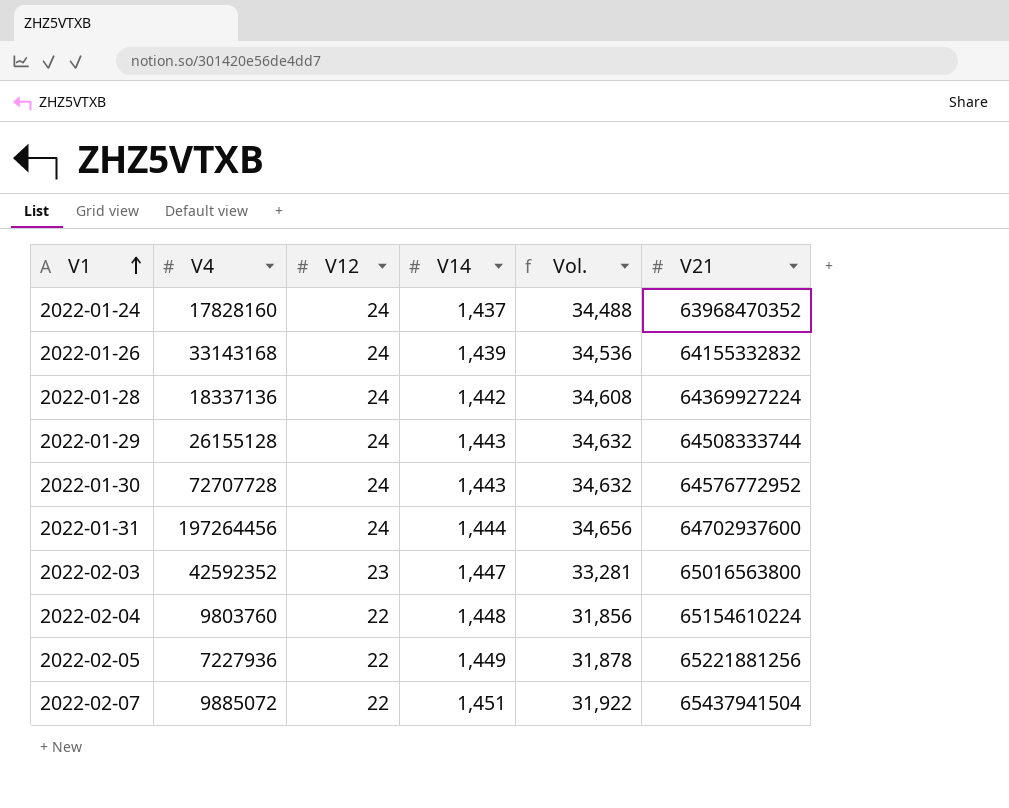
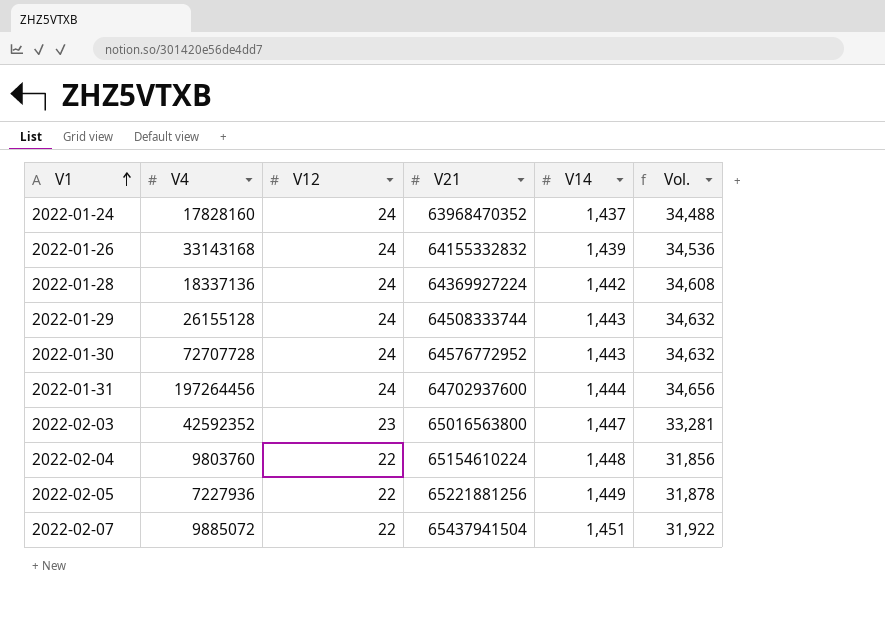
column V21 | position: 6 -> 4

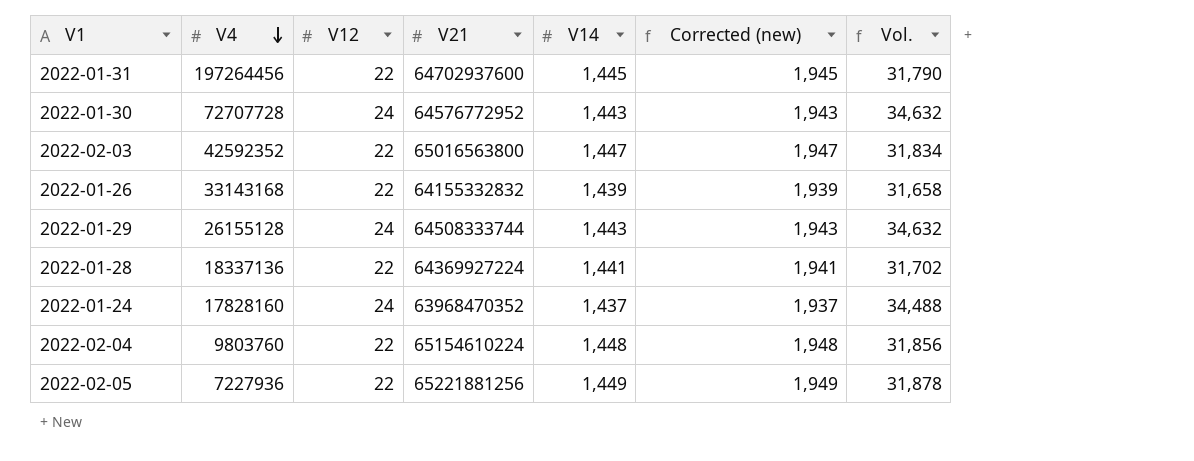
row order: V1 ascending -> V4 descending
column Corrected (new) | formula: none -> [V14] + 500
row 2022-02-07: 9885072 | 22 | 65437941504 | 1,451 | 31,922 -> none
2022-01-31 | V12: 24 -> 22
2022-01-31 | V14: 1,444 -> 1,445
2022-01-31 | Vol.: 34,656 -> 31,790
2022-02-03 | V12: 23 -> 22
2022-02-03 | Vol.: 33,281 -> 31,834
2022-01-26 | V12: 24 -> 22
2022-01-26 | Vol.: 34,536 -> 31,658
2022-01-28 | V12: 24 -> 22
2022-01-28 | V14: 1,442 -> 1,441
2022-01-28 | Vol.: 34,608 -> 31,702

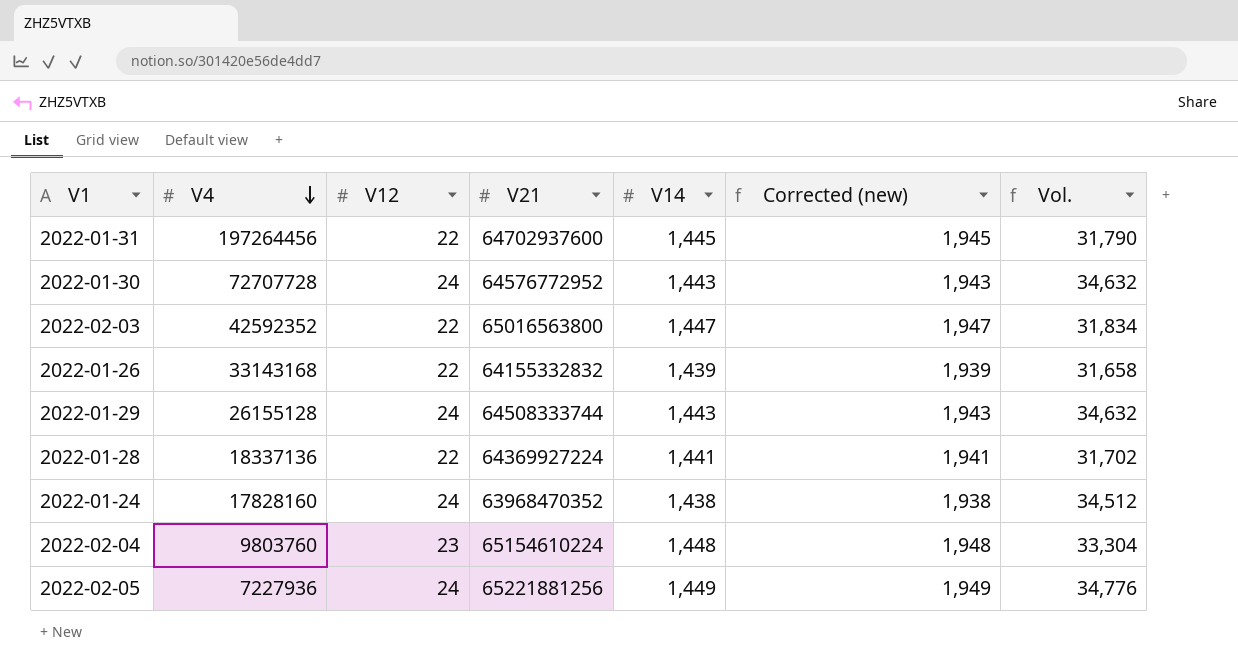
2022-01-24 | V14: 1,437 -> 1,438
2022-01-24 | Corrected (new): 1,937 -> 1,938
2022-01-24 | Vol.: 34,488 -> 34,512
2022-02-04 | V12: 22 -> 23
2022-02-04 | Vol.: 31,856 -> 33,304
2022-02-05 | V12: 22 -> 24
2022-02-05 | Vol.: 31,878 -> 34,776

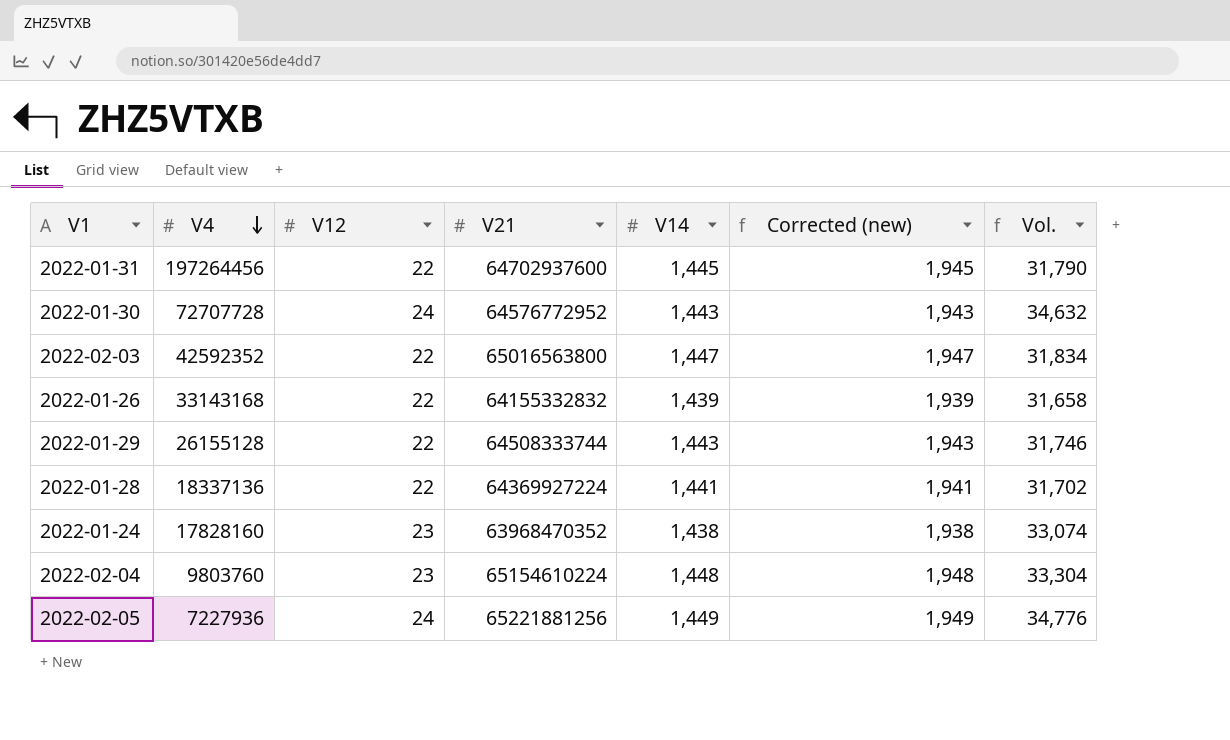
2022-01-29 | V12: 24 -> 22
2022-01-29 | Vol.: 34,632 -> 31,746
2022-01-24 | V12: 24 -> 23
2022-01-24 | Vol.: 34,512 -> 33,074

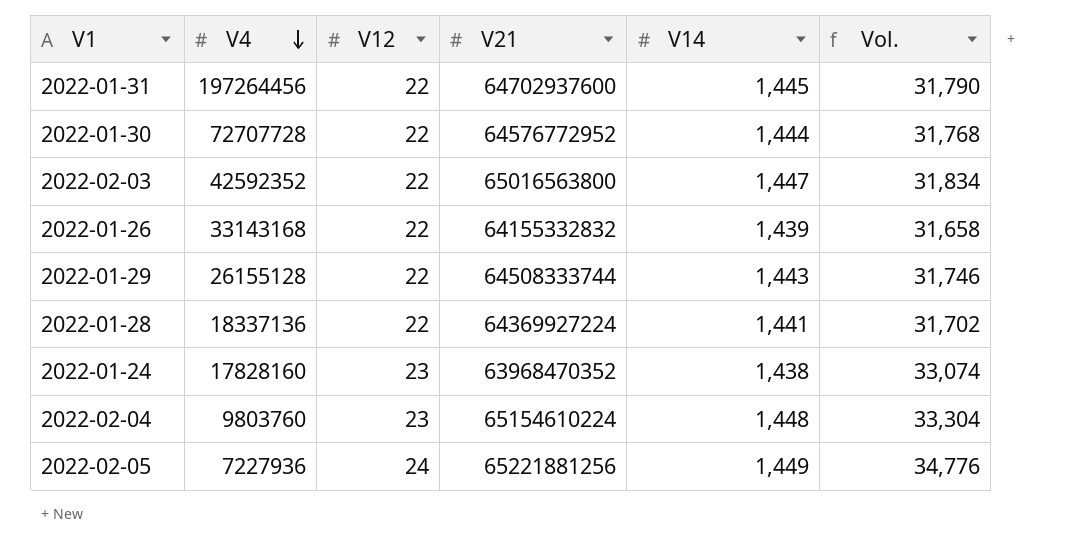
column Corrected (new) | formula: [V14] + 500 -> none
2022-01-30 | V12: 24 -> 22
2022-01-30 | V14: 1,443 -> 1,444
2022-01-30 | Vol.: 34,632 -> 31,768

